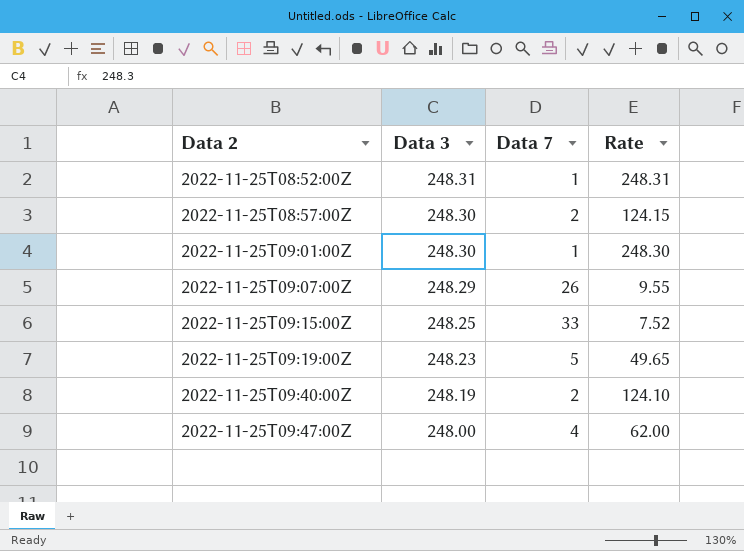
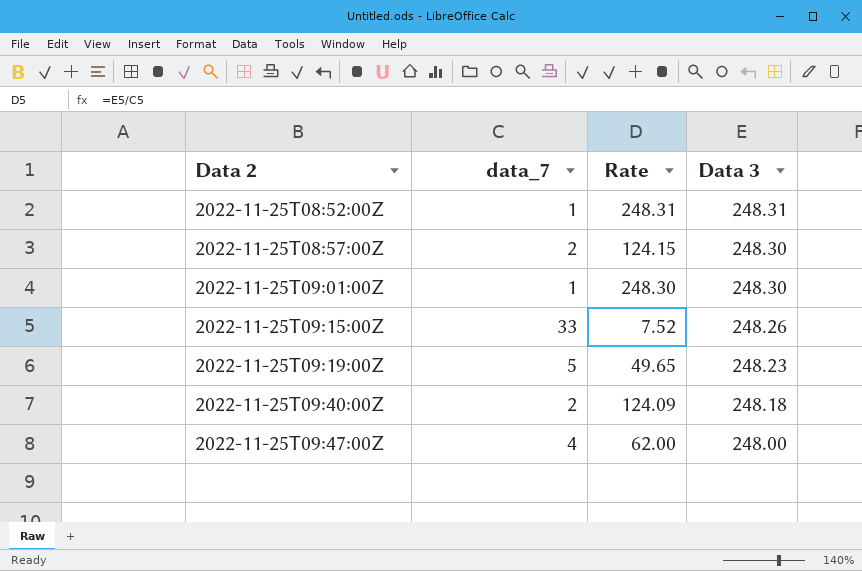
column name: Data 7 -> data_7
column Data 3 | position: 2 -> 4
row 2022-11-25T09:07:00Z: 248.29 | 26 | 9.55 -> none
2022-11-25T09:15:00Z | Data 3: 248.25 -> 248.26
2022-11-25T09:40:00Z | Rate: 124.10 -> 124.09
2022-11-25T09:40:00Z | Data 3: 248.19 -> 248.18

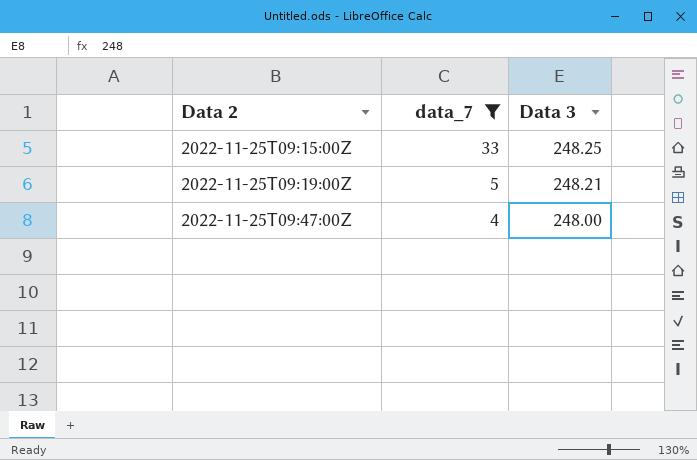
filter: none -> data_7 >= 4
column Rate | formula: [Data 3] / [data_7] -> none
2022-11-25T09:15:00Z | Data 3: 248.26 -> 248.25
2022-11-25T09:19:00Z | Data 3: 248.23 -> 248.21

